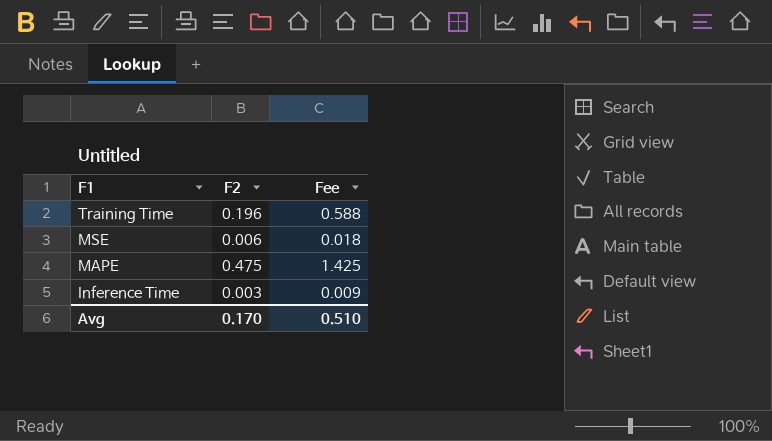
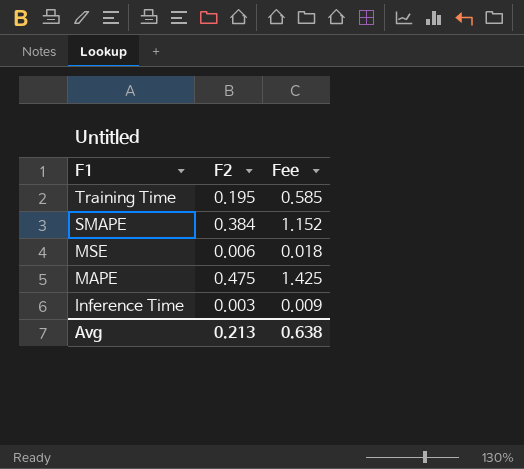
Training Time | F2: 0.196 -> 0.195
Training Time | Fee: 0.588 -> 0.585
row SMAPE: none -> 0.384 | 1.152
Avg | F2: 0.170 -> 0.213
Avg | Fee: 0.510 -> 0.638

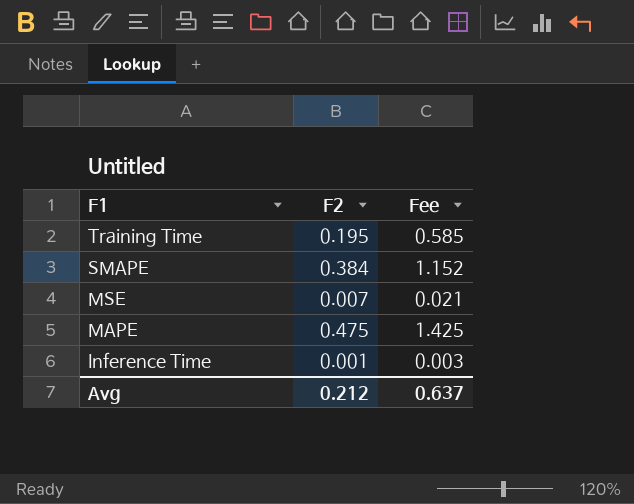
MSE | F2: 0.006 -> 0.007
MSE | Fee: 0.018 -> 0.021
Inference Time | F2: 0.003 -> 0.001
Inference Time | Fee: 0.009 -> 0.003
Avg | F2: 0.213 -> 0.212
Avg | Fee: 0.638 -> 0.637

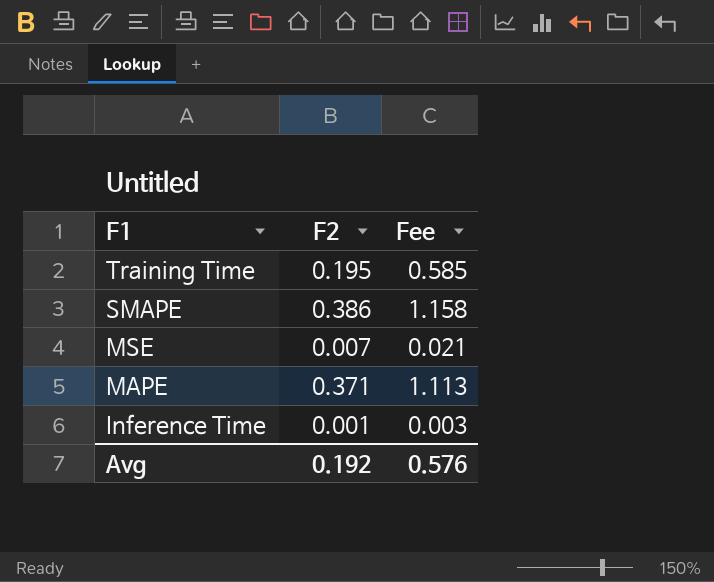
SMAPE | F2: 0.384 -> 0.386
SMAPE | Fee: 1.152 -> 1.158
MAPE | F2: 0.475 -> 0.371
MAPE | Fee: 1.425 -> 1.113
Avg | F2: 0.212 -> 0.192
Avg | Fee: 0.637 -> 0.576

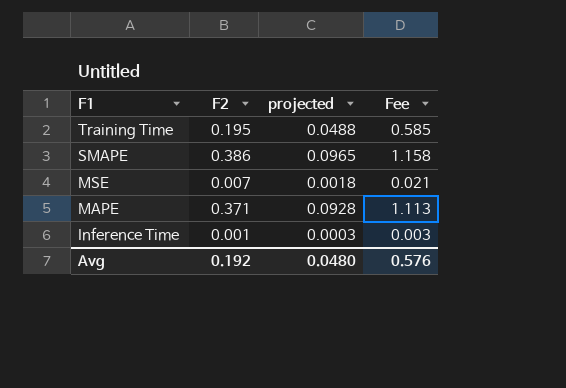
column projected | formula: none -> [F2] * 0.25

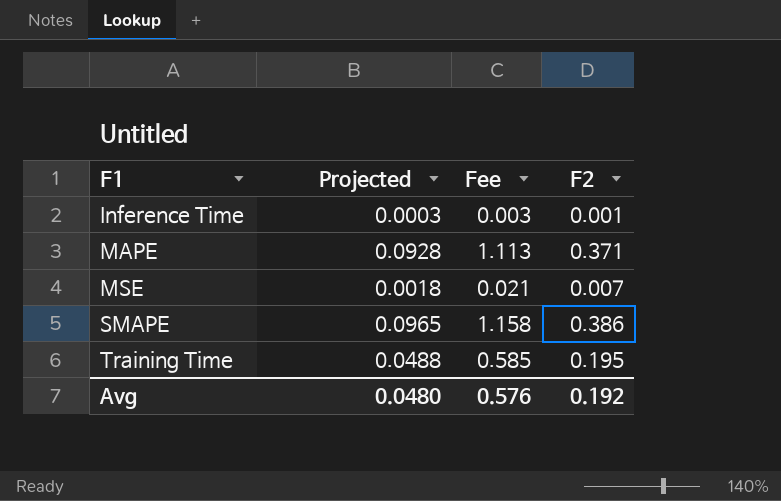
row order: F1 descending -> F1 ascending
column name: projected -> Projected
column F2 | position: 2 -> 4

